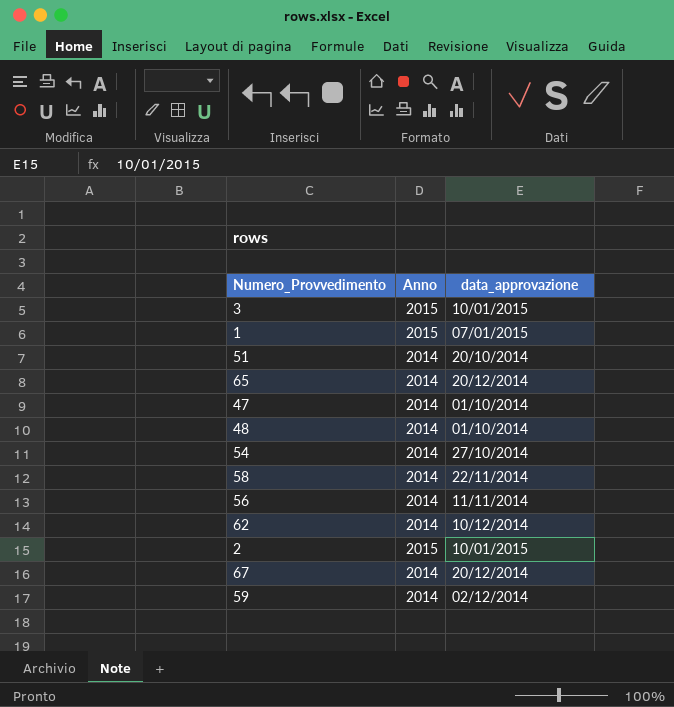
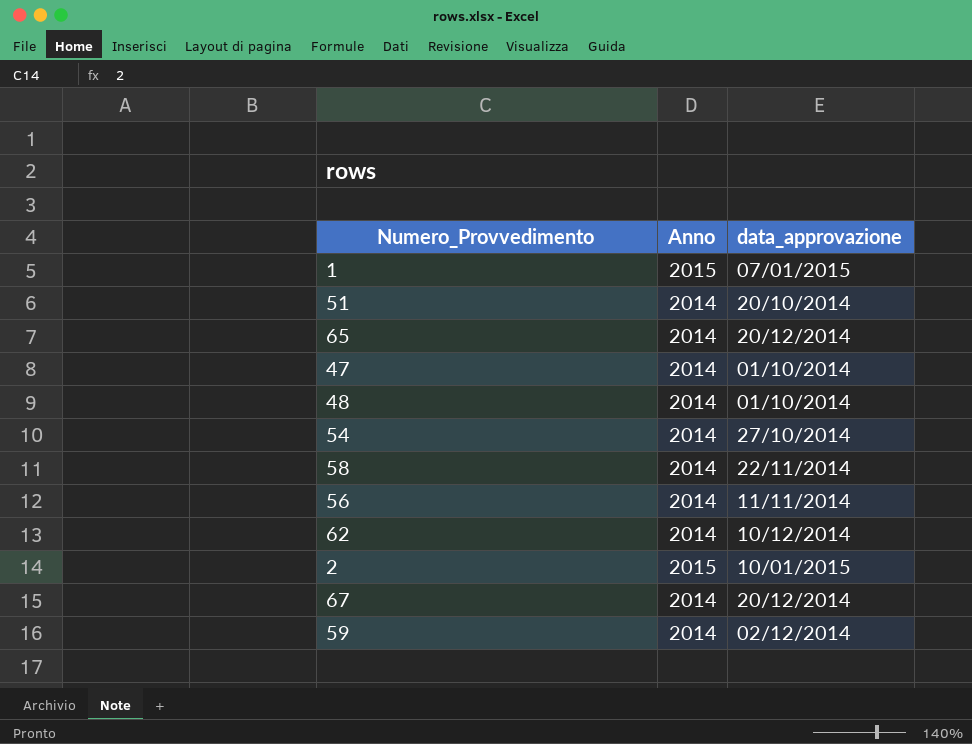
row 3: 2015 | 10/01/2015 -> none

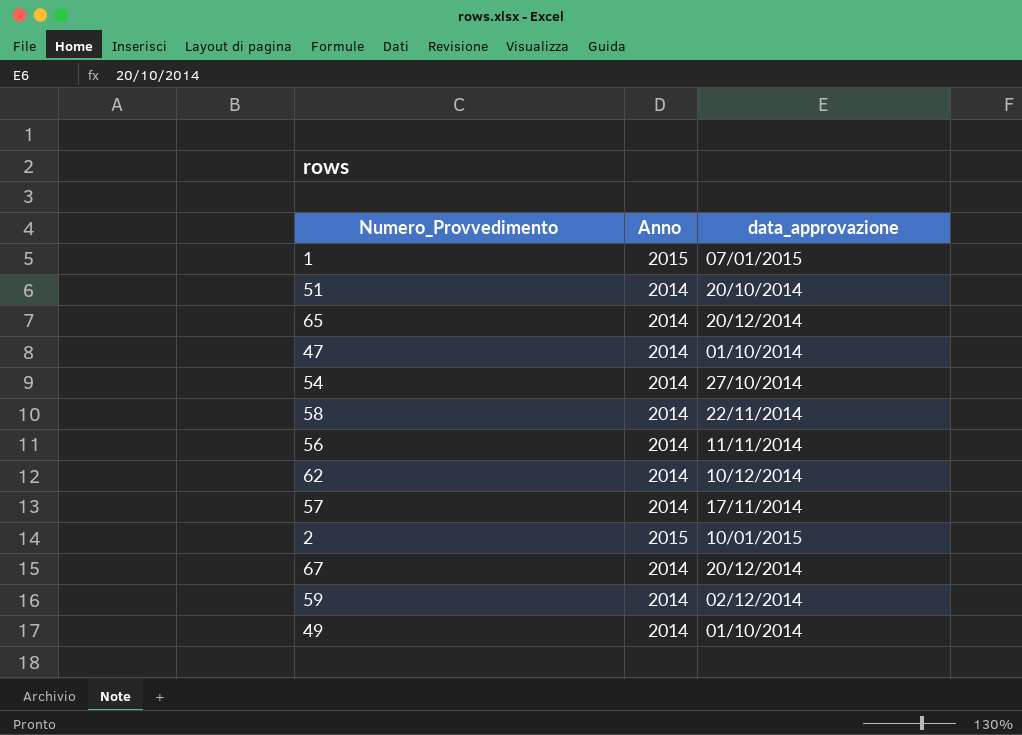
row 48: 2014 | 01/10/2014 -> none
row 57: none -> 2014 | 17/11/2014
row 49: none -> 2014 | 01/10/2014

